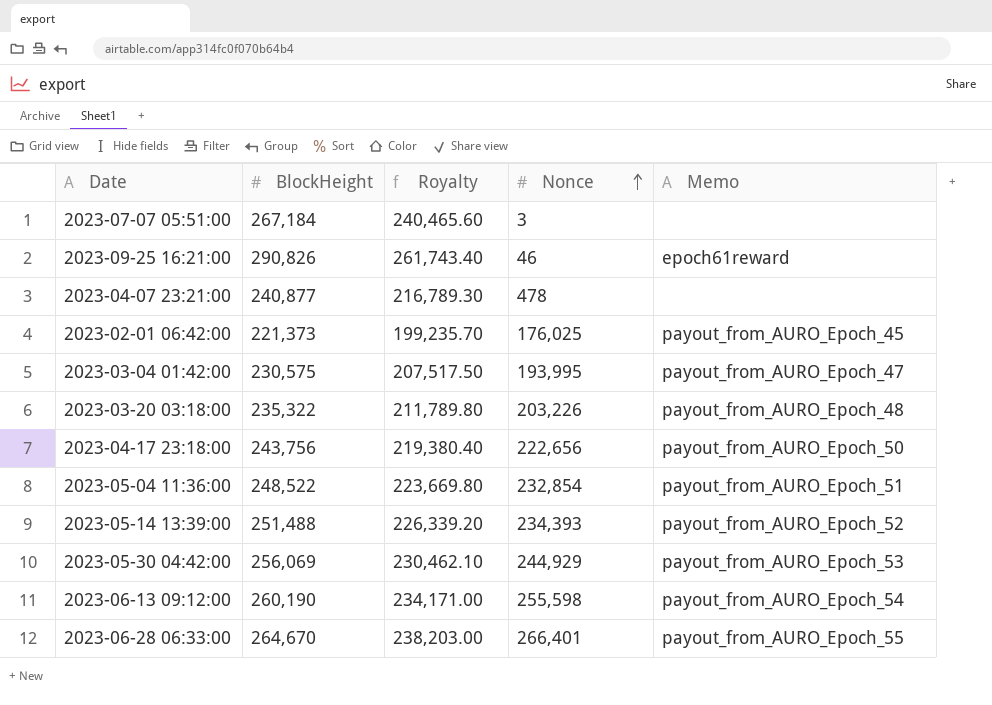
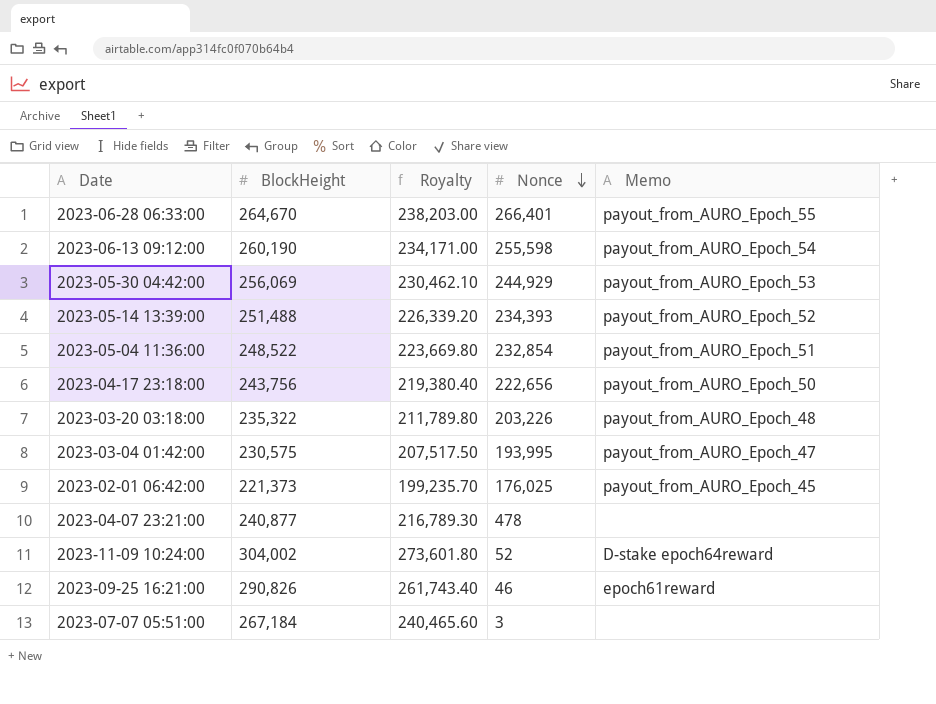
row order: Nonce ascending -> Nonce descending
row 2023-11-09 10:24:00: none -> 304,002 | 273,601.80 | 52 | D-stake epoch64reward

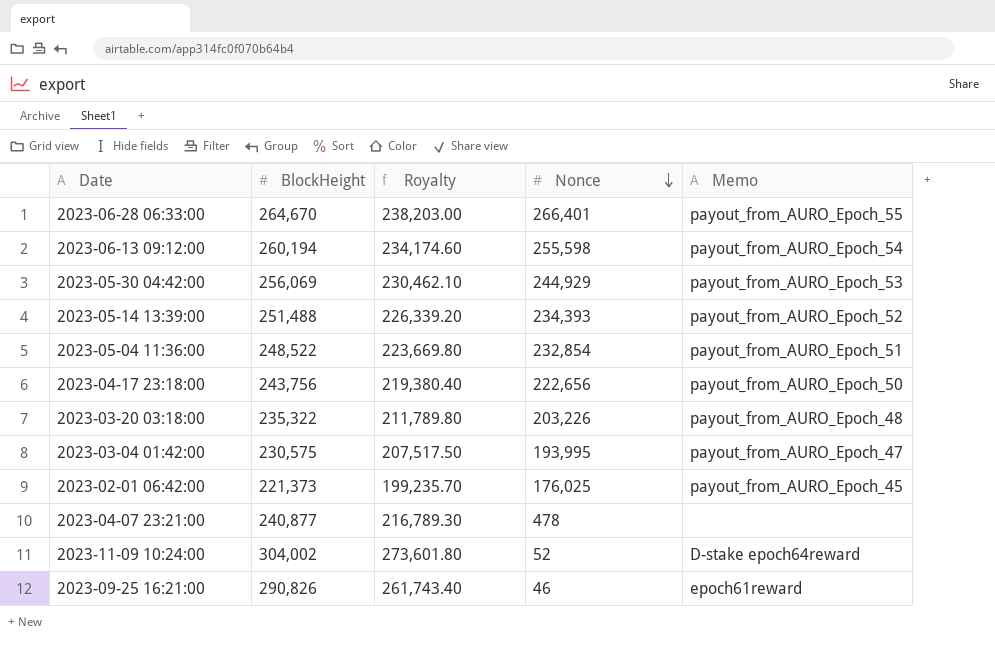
row 2023-07-07 05:51:00: 267,184 | 240,465.60 | 3 | none -> none
2023-06-13 09:12:00 | BlockHeight: 260,190 -> 260,194
2023-06-13 09:12:00 | Royalty: 234,171.00 -> 234,174.60

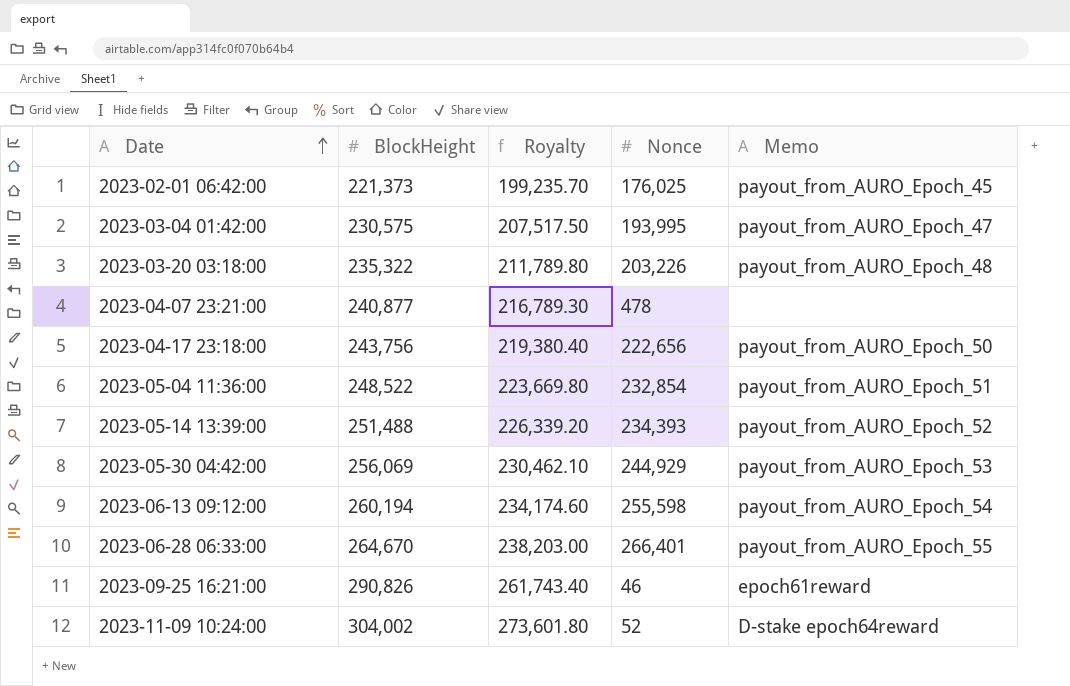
row order: Nonce descending -> Date ascending

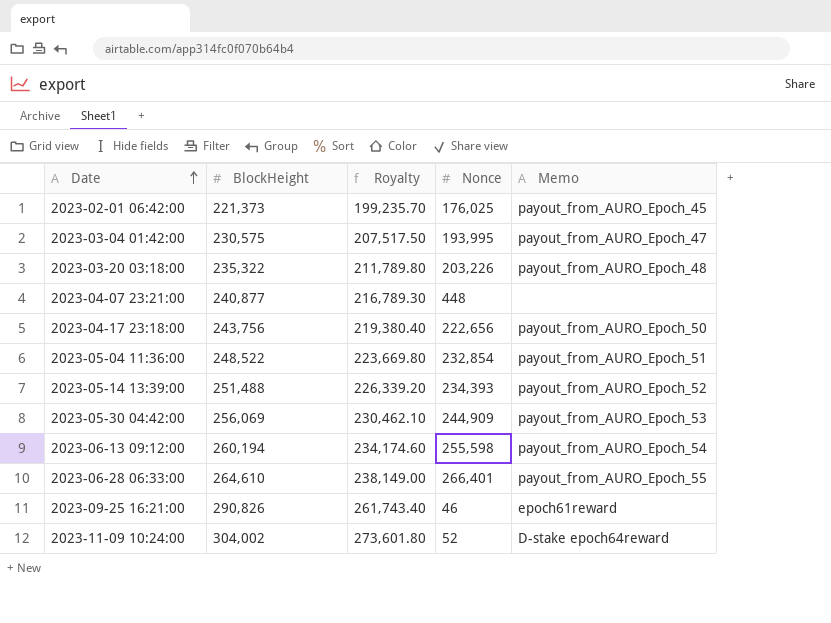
2023-04-07 23:21:00 | Nonce: 478 -> 448
2023-05-30 04:42:00 | Nonce: 244,929 -> 244,909
2023-06-28 06:33:00 | BlockHeight: 264,670 -> 264,610
2023-06-28 06:33:00 | Royalty: 238,203.00 -> 238,149.00

